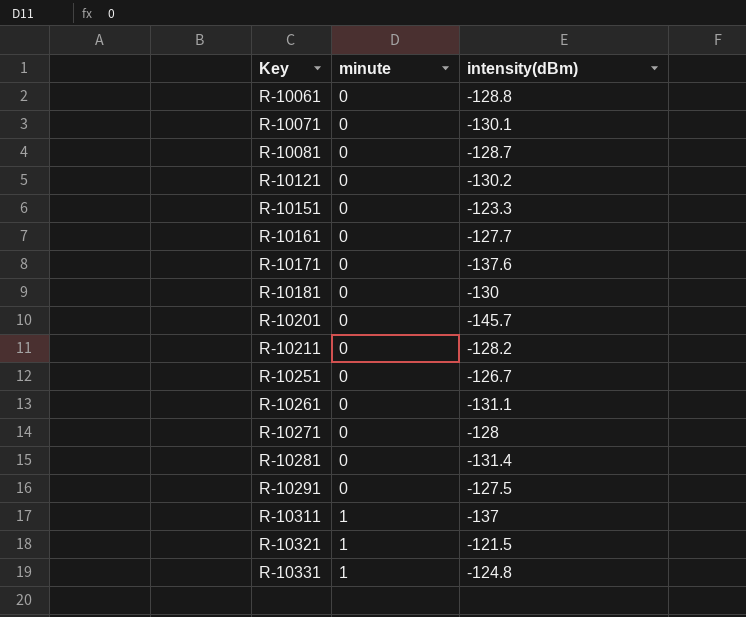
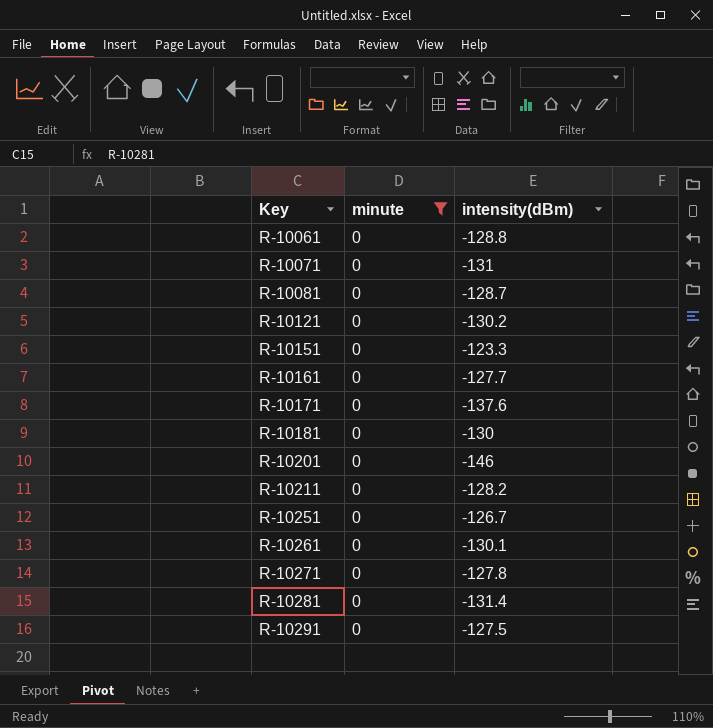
filter: none -> minute = 0
R-10071 | intensity(dBm): -130.1 -> -131
R-10201 | intensity(dBm): -145.7 -> -146
R-10261 | intensity(dBm): -131.1 -> -130.1
R-10271 | intensity(dBm): -128 -> -127.8

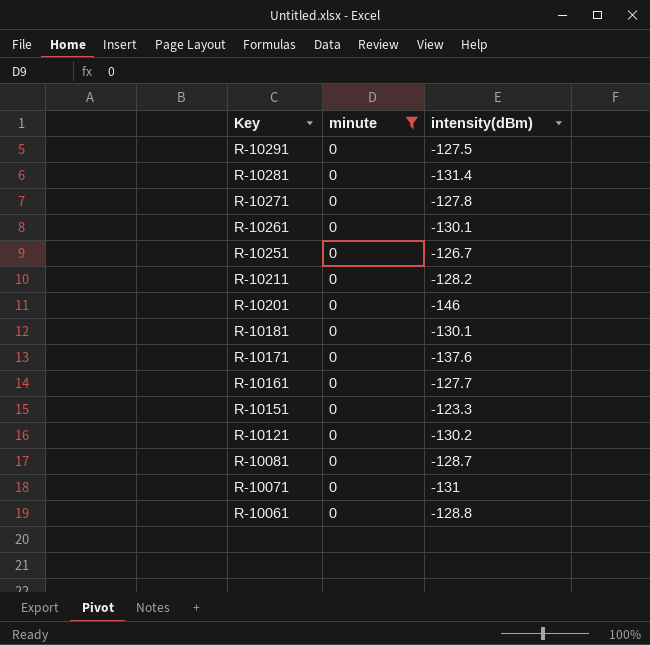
row order: Key ascending -> Key descending
R-10181 | intensity(dBm): -130 -> -130.1

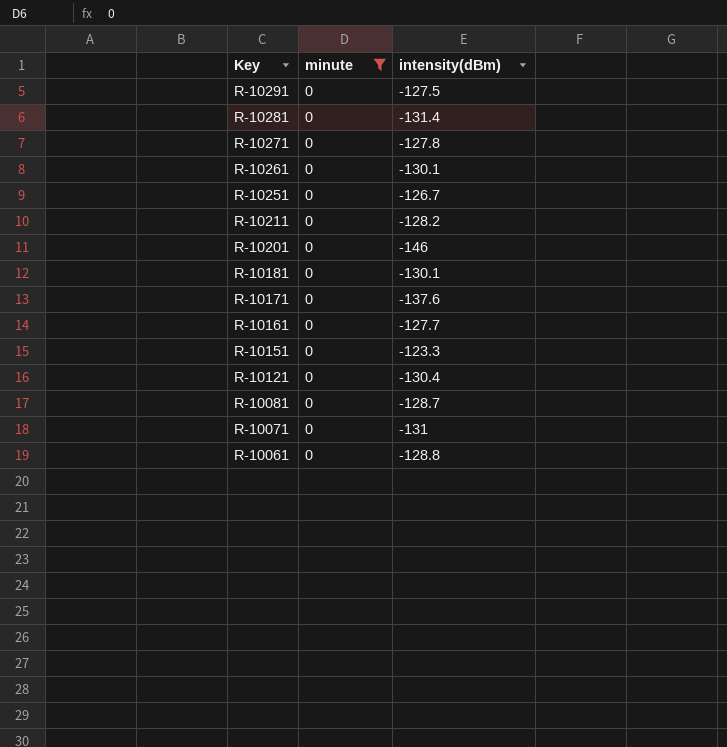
R-10121 | intensity(dBm): -130.2 -> -130.4

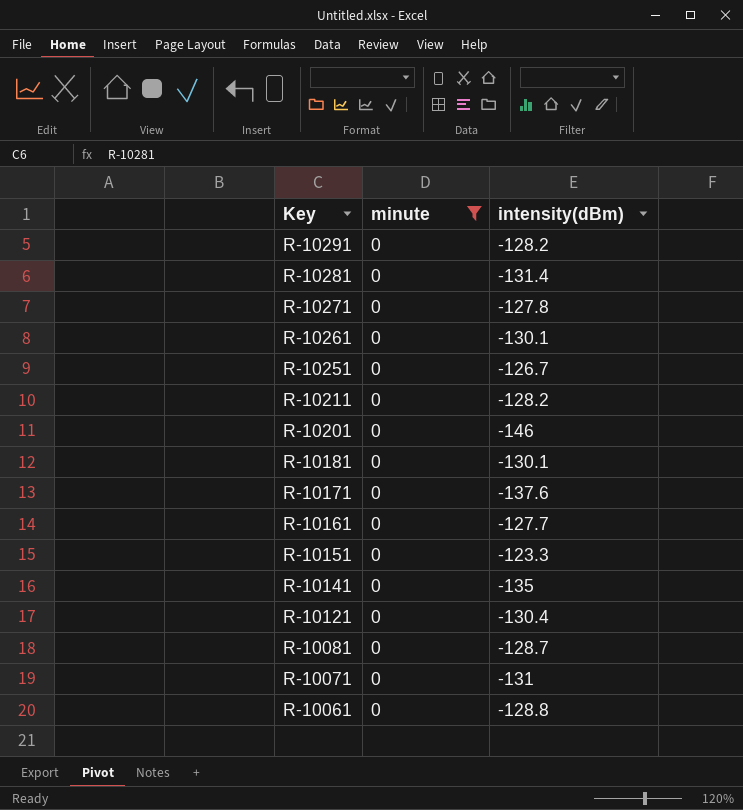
R-10291 | intensity(dBm): -127.5 -> -128.2
row R-10141: none -> 0 | -135

